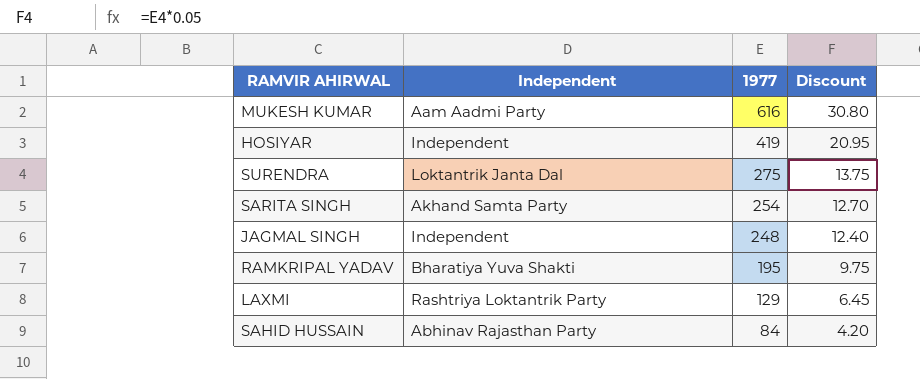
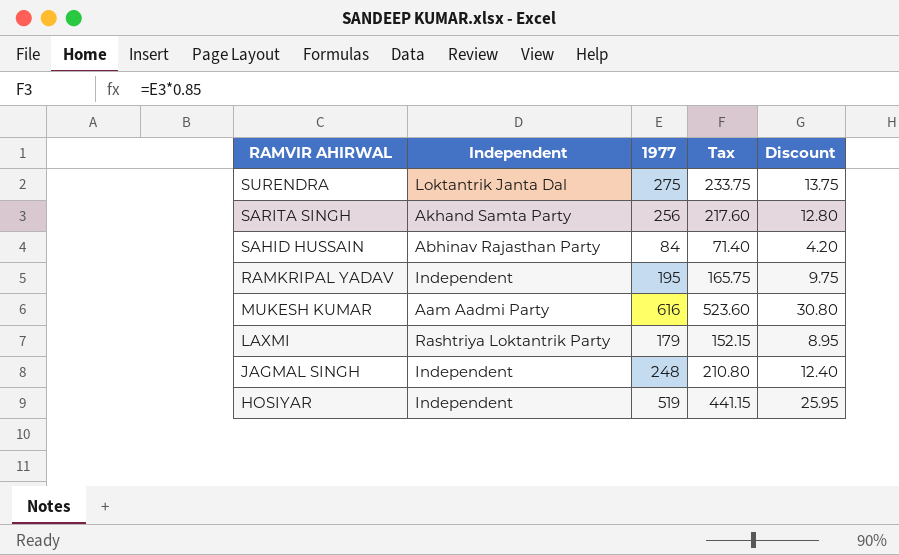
row order: 1977 descending -> RAMVIR AHIRWAL descending
column Tax | formula: none -> [1977] * 0.85
SARITA SINGH | 1977: 254 -> 256
SARITA SINGH | Discount: 12.70 -> 12.80
RAMKRIPAL YADAV | Independent: Bharatiya Yuva Shakti -> Independent
LAXMI | 1977: 129 -> 179
LAXMI | Discount: 6.45 -> 8.95
HOSIYAR | 1977: 419 -> 519
HOSIYAR | Discount: 20.95 -> 25.95

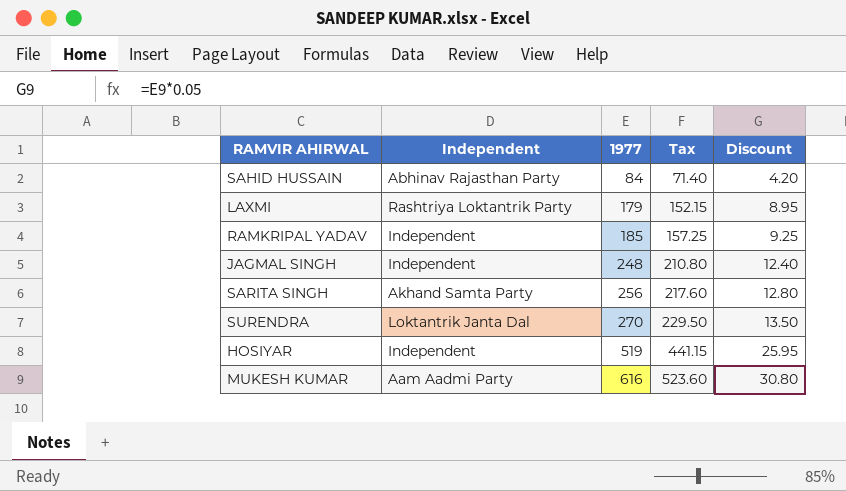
row order: RAMVIR AHIRWAL descending -> 1977 ascending
RAMKRIPAL YADAV | 1977: 195 -> 185
RAMKRIPAL YADAV | Tax: 165.75 -> 157.25
RAMKRIPAL YADAV | Discount: 9.75 -> 9.25
SURENDRA | 1977: 275 -> 270
SURENDRA | Tax: 233.75 -> 229.50
SURENDRA | Discount: 13.75 -> 13.50

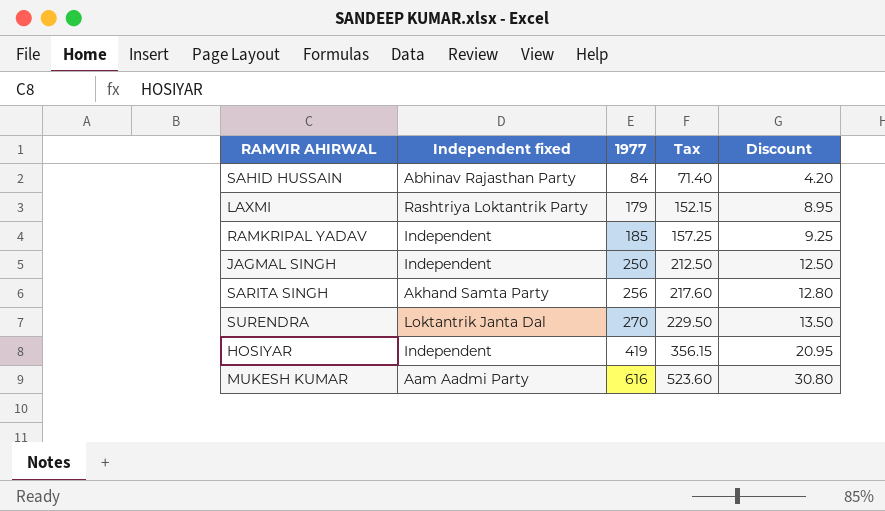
column name: Independent -> Independent fixed
JAGMAL SINGH | 1977: 248 -> 250
JAGMAL SINGH | Tax: 210.80 -> 212.50
JAGMAL SINGH | Discount: 12.40 -> 12.50
HOSIYAR | 1977: 519 -> 419
HOSIYAR | Tax: 441.15 -> 356.15
HOSIYAR | Discount: 25.95 -> 20.95

